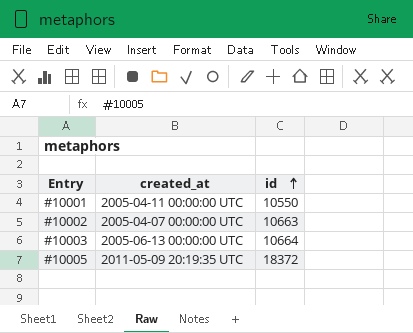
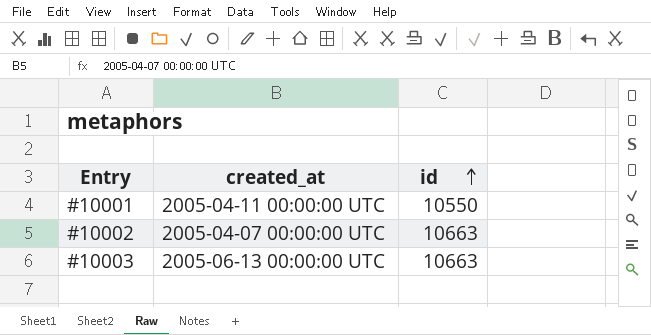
row #10005: 2011-05-09 20:19:35 UTC | 18372 -> none
#10003 | id: 10664 -> 10663

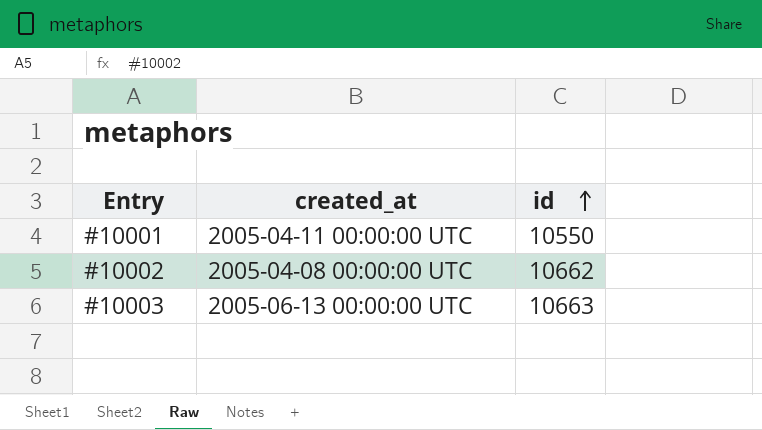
#10002 | created_at: 2005-04-07 00:00:00 UTC -> 2005-04-08 00:00:00 UTC
#10002 | id: 10663 -> 10662

